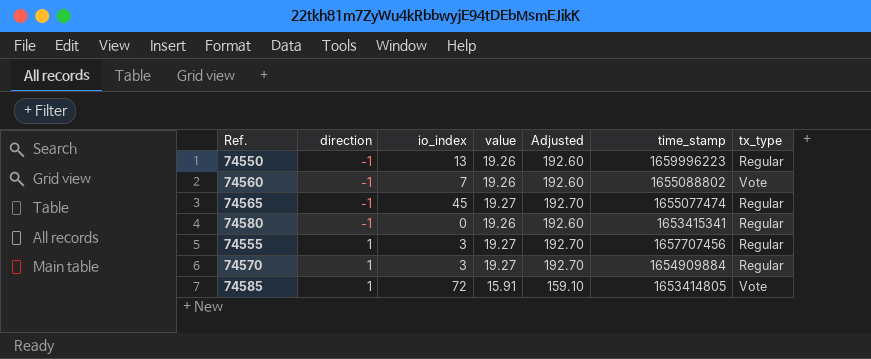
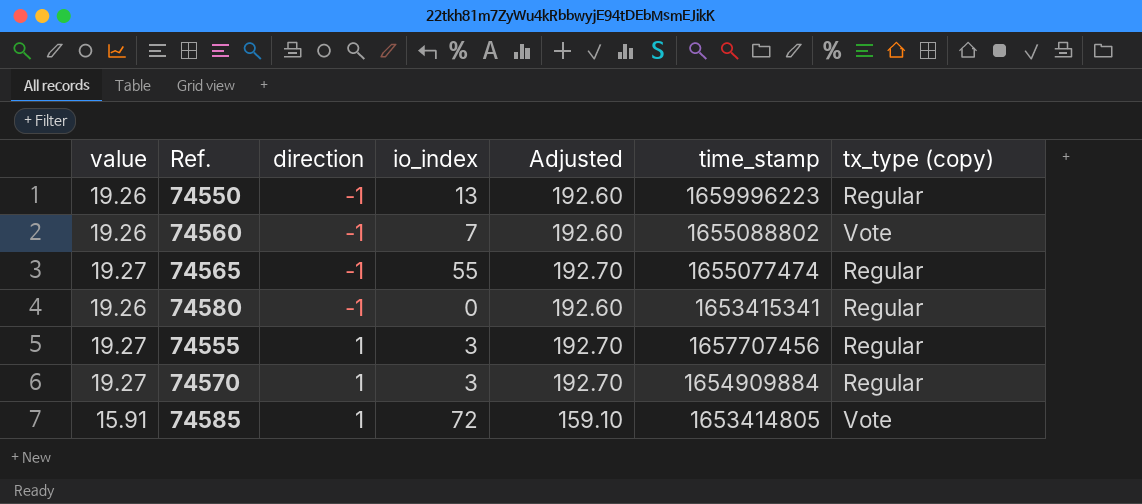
column value | position: 4 -> 1
column name: tx_type -> tx_type (copy)
74565 | io_index: 45 -> 55

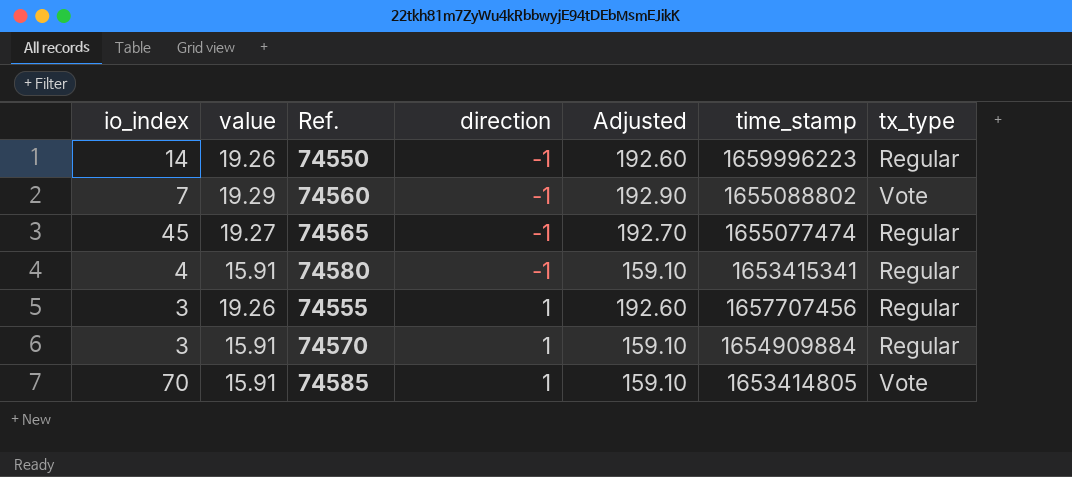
column io_index | position: 4 -> 1
column name: tx_type (copy) -> tx_type
74550 | io_index: 13 -> 14
74560 | value: 19.26 -> 19.29
74560 | Adjusted: 192.60 -> 192.90
74565 | io_index: 55 -> 45
74580 | io_index: 0 -> 4
74580 | value: 19.26 -> 15.91
74580 | Adjusted: 192.60 -> 159.10
74555 | value: 19.27 -> 19.26
74555 | Adjusted: 192.70 -> 192.60
74570 | value: 19.27 -> 15.91
74570 | Adjusted: 192.70 -> 159.10
74585 | io_index: 72 -> 70

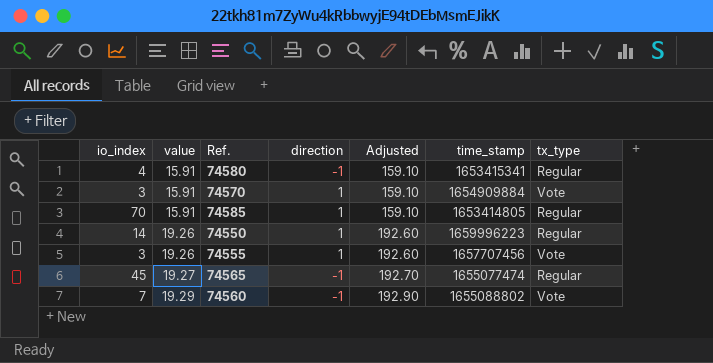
row order: direction ascending -> value ascending
74570 | tx_type: Regular -> Vote
74585 | tx_type: Vote -> Regular
74550 | direction: -1 -> 1
74555 | tx_type: Regular -> Vote

